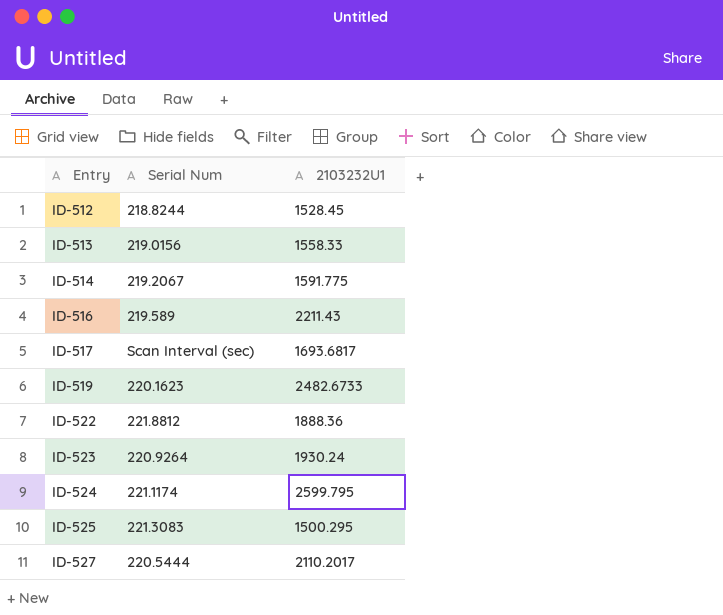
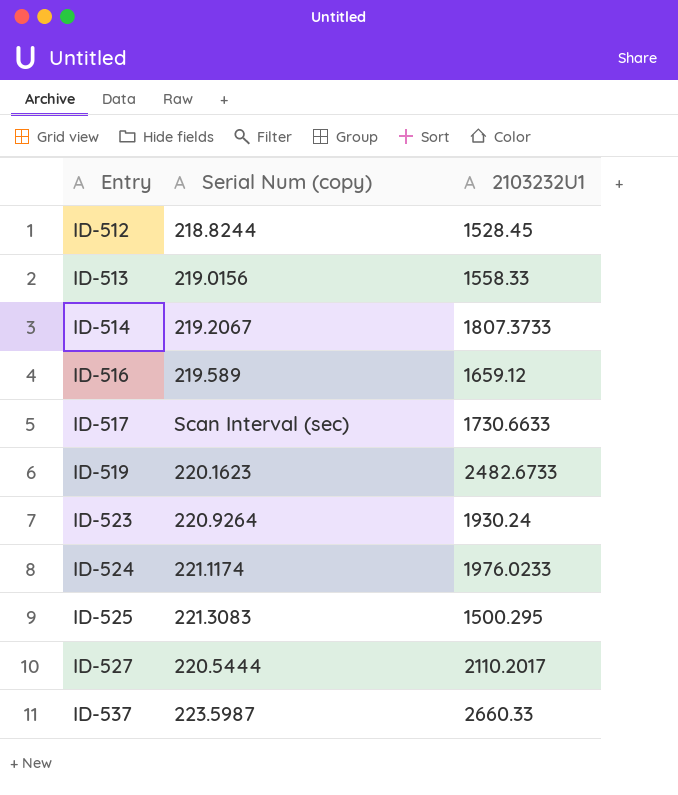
column name: Serial Num -> Serial Num (copy)
row ID-522: 221.8812 | 1888.36 -> none
ID-514 | 2103232U1: 1591.775 -> 1807.3733
ID-516 | 2103232U1: 2211.43 -> 1659.12
ID-517 | 2103232U1: 1693.6817 -> 1730.6633
ID-524 | 2103232U1: 2599.795 -> 1976.0233
row ID-537: none -> 223.5987 | 2660.33

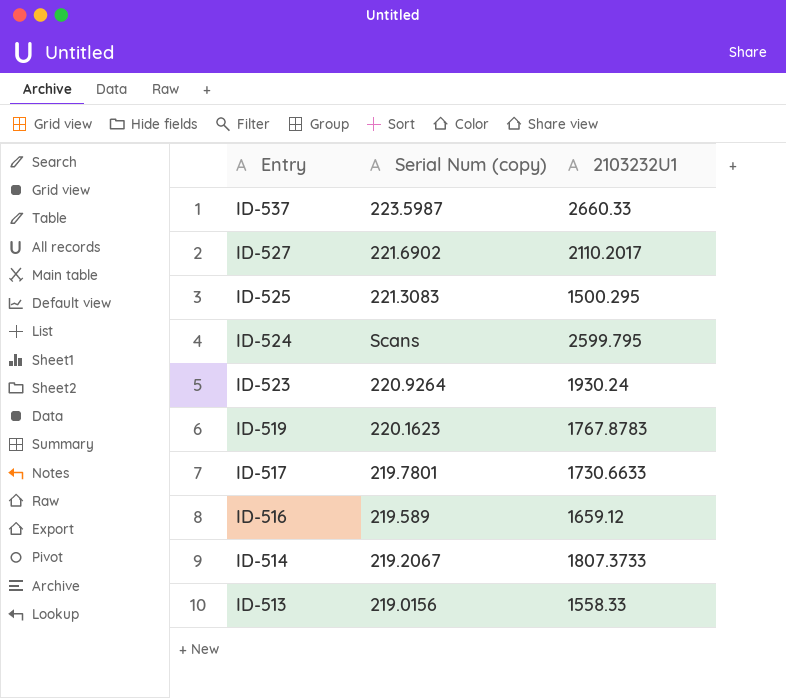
row order: Entry ascending -> Entry descending
row ID-512: 218.8244 | 1528.45 -> none
ID-527 | Serial Num (copy): 220.5444 -> 221.6902
ID-524 | Serial Num (copy): 221.1174 -> Scans
ID-524 | 2103232U1: 1976.0233 -> 2599.795
ID-519 | 2103232U1: 2482.6733 -> 1767.8783
ID-517 | Serial Num (copy): Scan Interval (sec) -> 219.7801

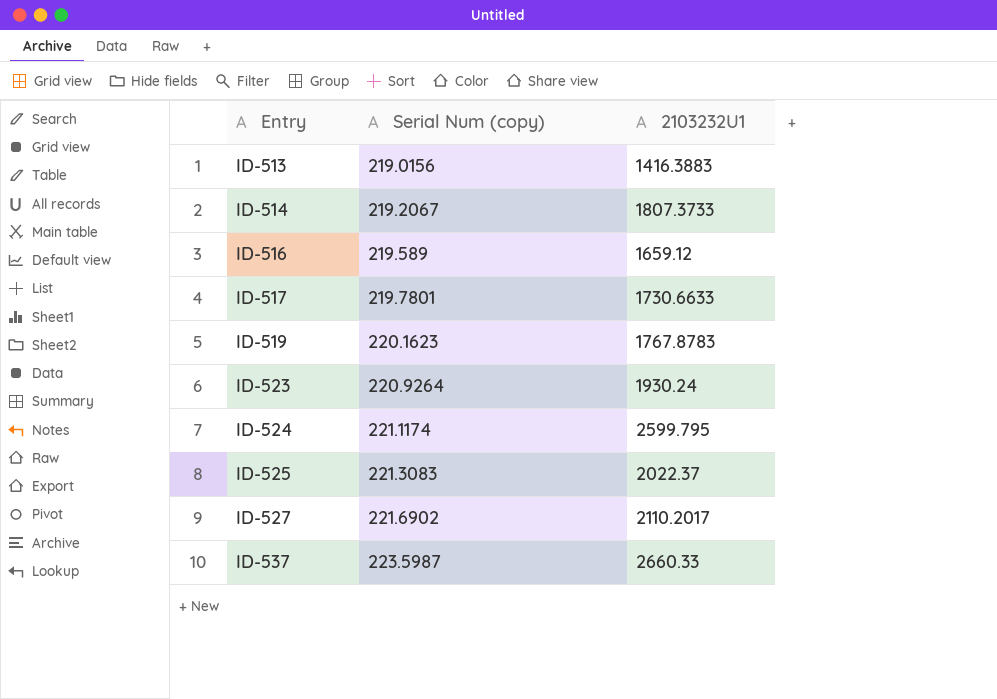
row order: Entry descending -> Entry ascending
ID-513 | 2103232U1: 1558.33 -> 1416.3883
ID-524 | Serial Num (copy): Scans -> 221.1174
ID-525 | 2103232U1: 1500.295 -> 2022.37

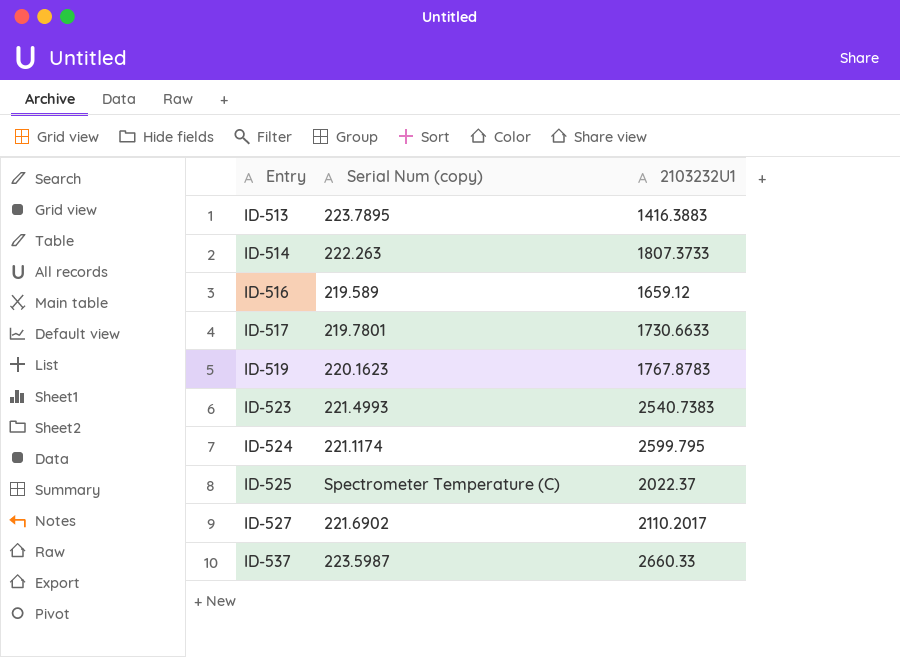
ID-513 | Serial Num (copy): 219.0156 -> 223.7895
ID-514 | Serial Num (copy): 219.2067 -> 222.263
ID-523 | Serial Num (copy): 220.9264 -> 221.4993
ID-523 | 2103232U1: 1930.24 -> 2540.7383
ID-525 | Serial Num (copy): 221.3083 -> Spectrometer Temperature (C)

